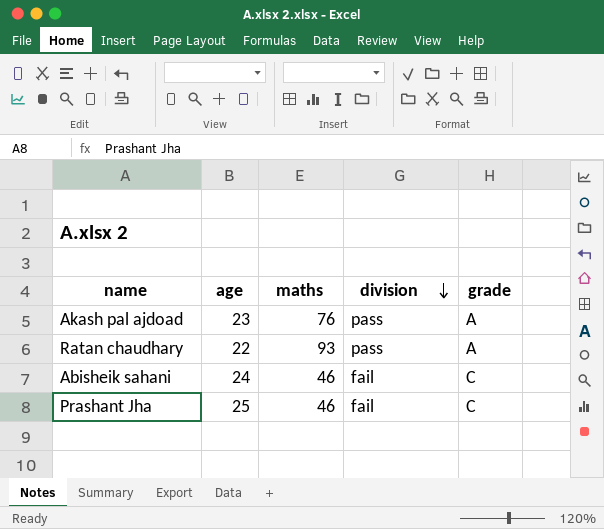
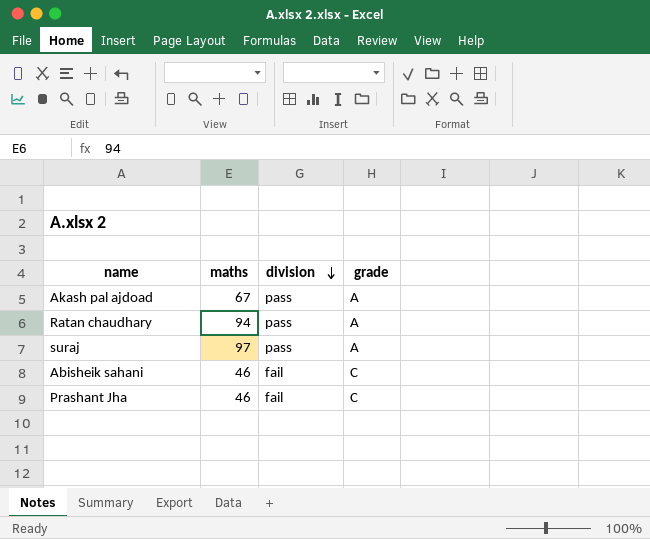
column age | position: 2 -> none
Akash pal ajdoad | maths: 76 -> 67
Ratan chaudhary | maths: 93 -> 94
row suraj: none -> 97 | pass | A

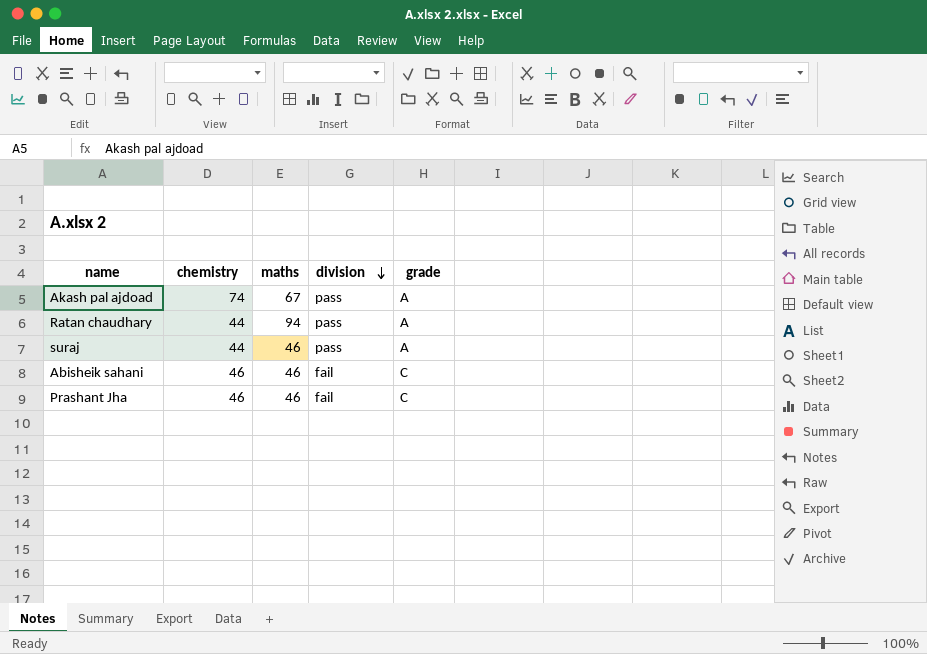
column chemistry | position: none -> 2
suraj | maths: 97 -> 46

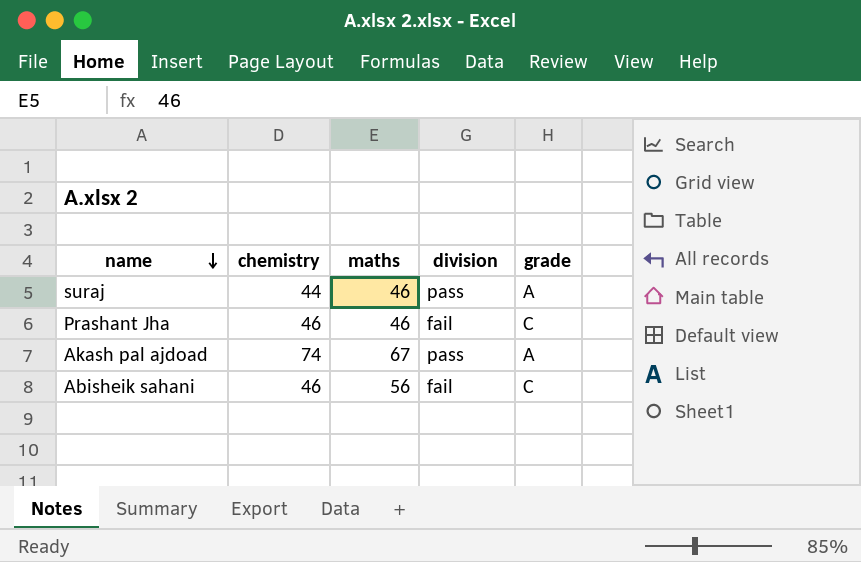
row order: division descending -> name descending
row Ratan chaudhary: 44 | 94 | pass | A -> none
Abisheik sahani | maths: 46 -> 56

